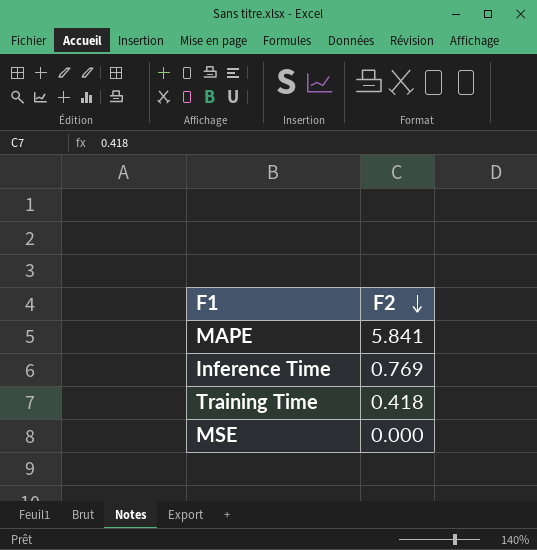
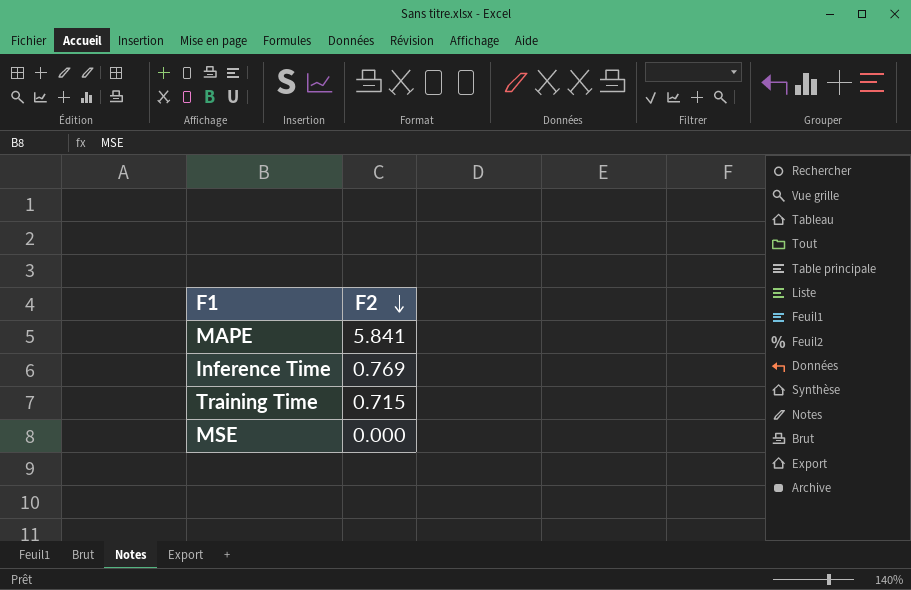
Training Time | F2: 0.418 -> 0.715

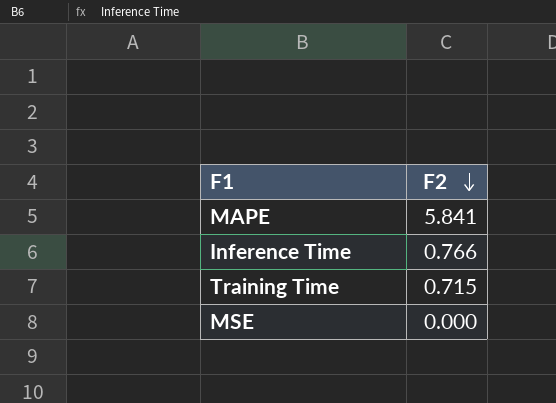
Inference Time | F2: 0.769 -> 0.766

